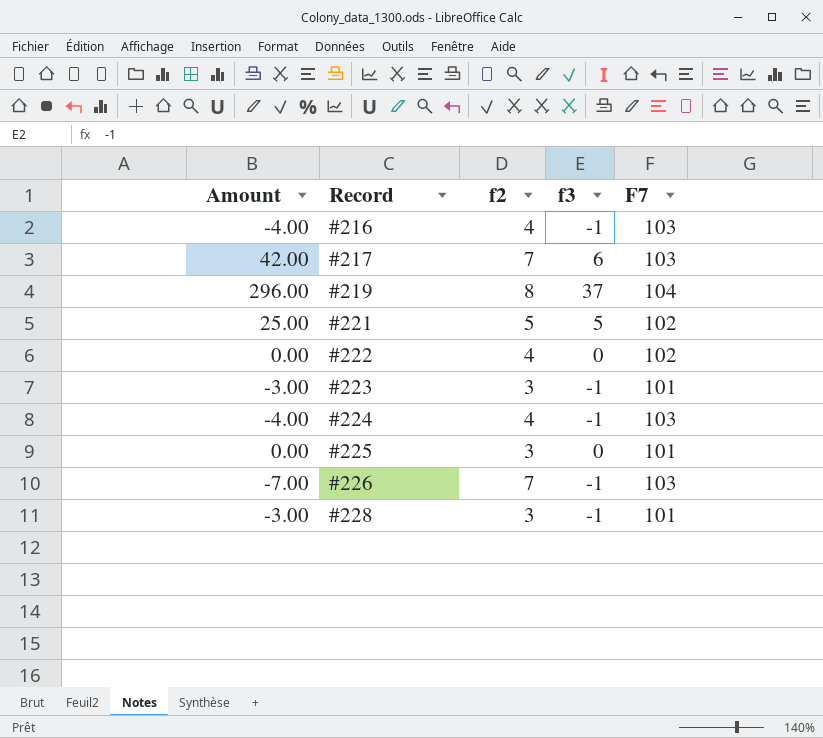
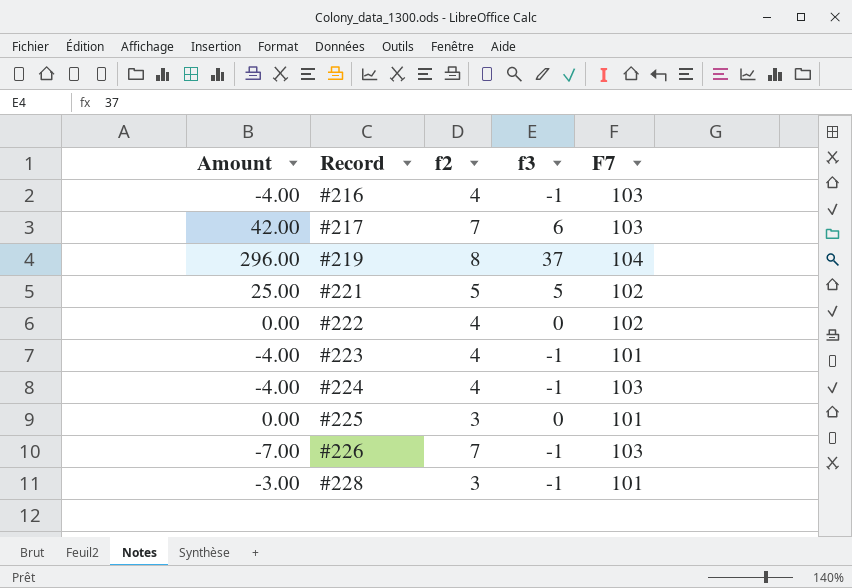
#223 | Amount: -3.00 -> -4.00
#223 | f2: 3 -> 4

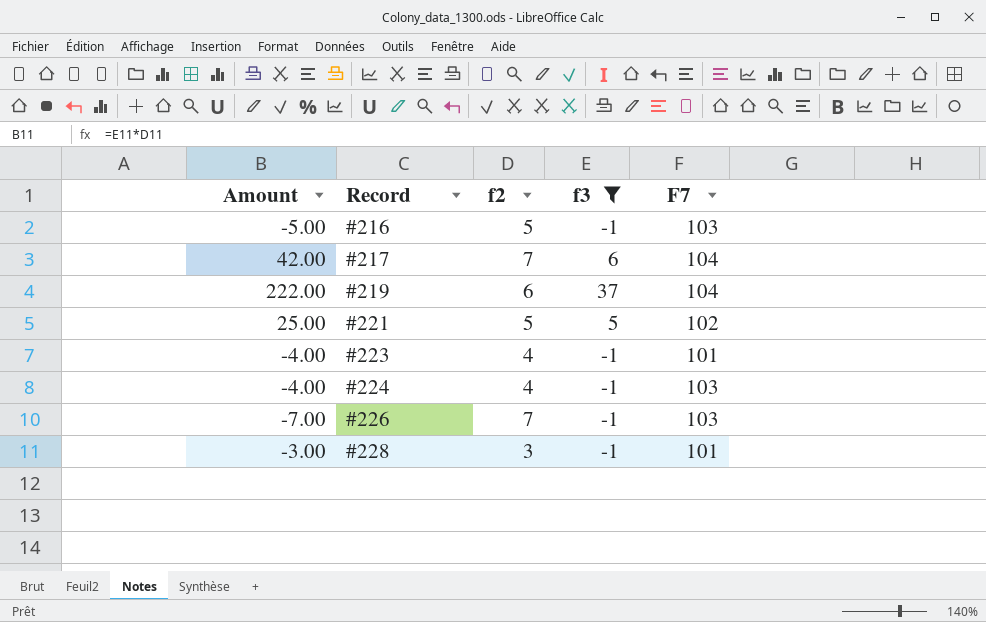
filter: none -> f3 != 0
#216 | Amount: -4.00 -> -5.00
#216 | f2: 4 -> 5
#217 | F7: 103 -> 104
#219 | Amount: 296.00 -> 222.00
#219 | f2: 8 -> 6

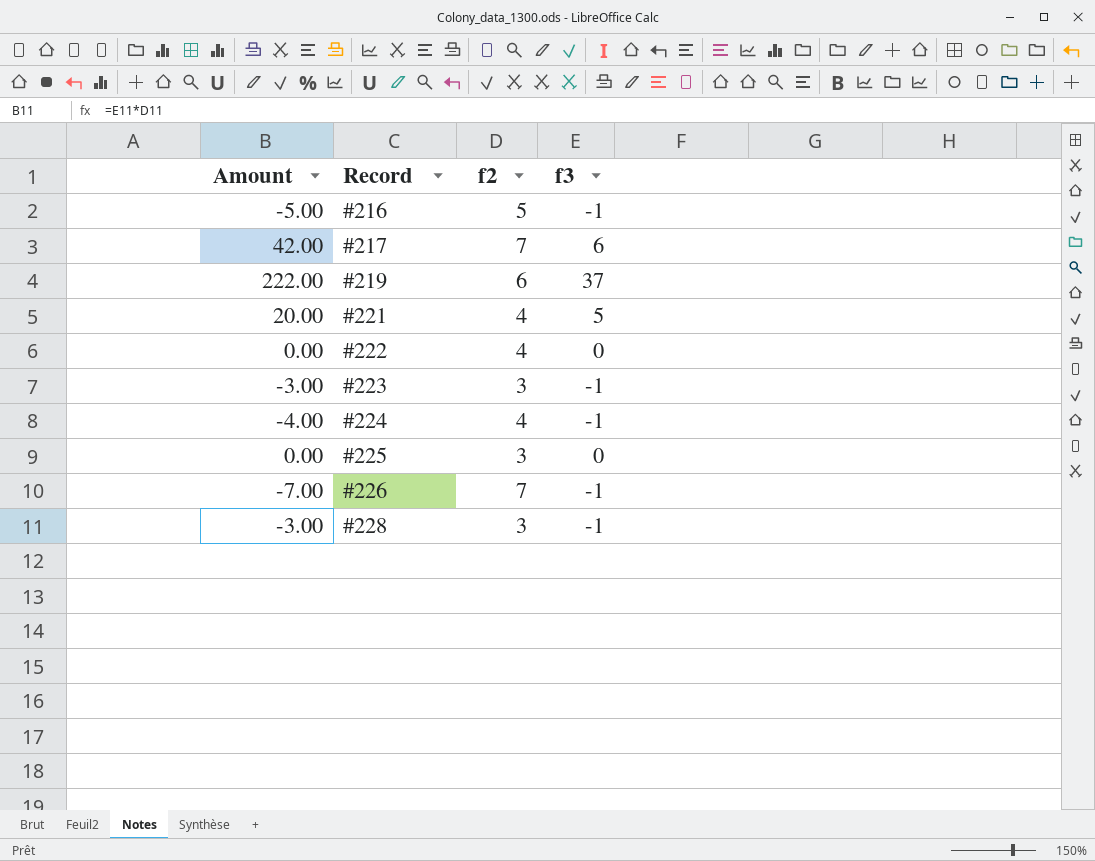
filter: f3 != 0 -> none
column F7 | position: 5 -> none
#221 | Amount: 25.00 -> 20.00
#221 | f2: 5 -> 4
#223 | Amount: -4.00 -> -3.00
#223 | f2: 4 -> 3

